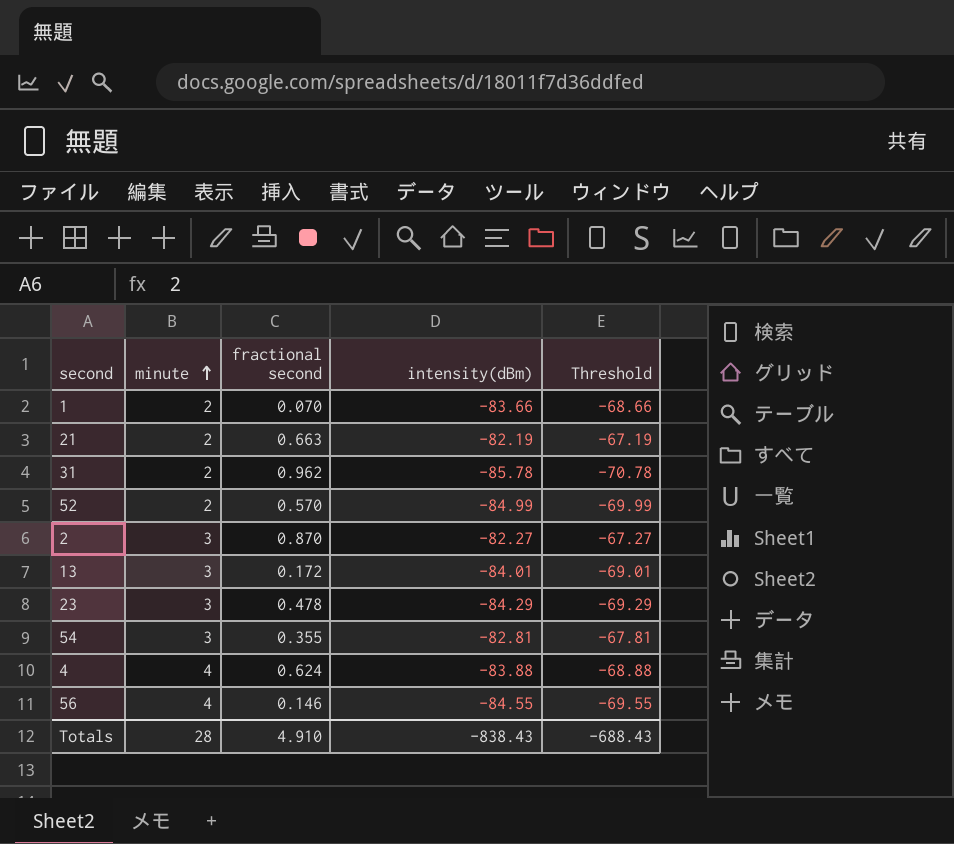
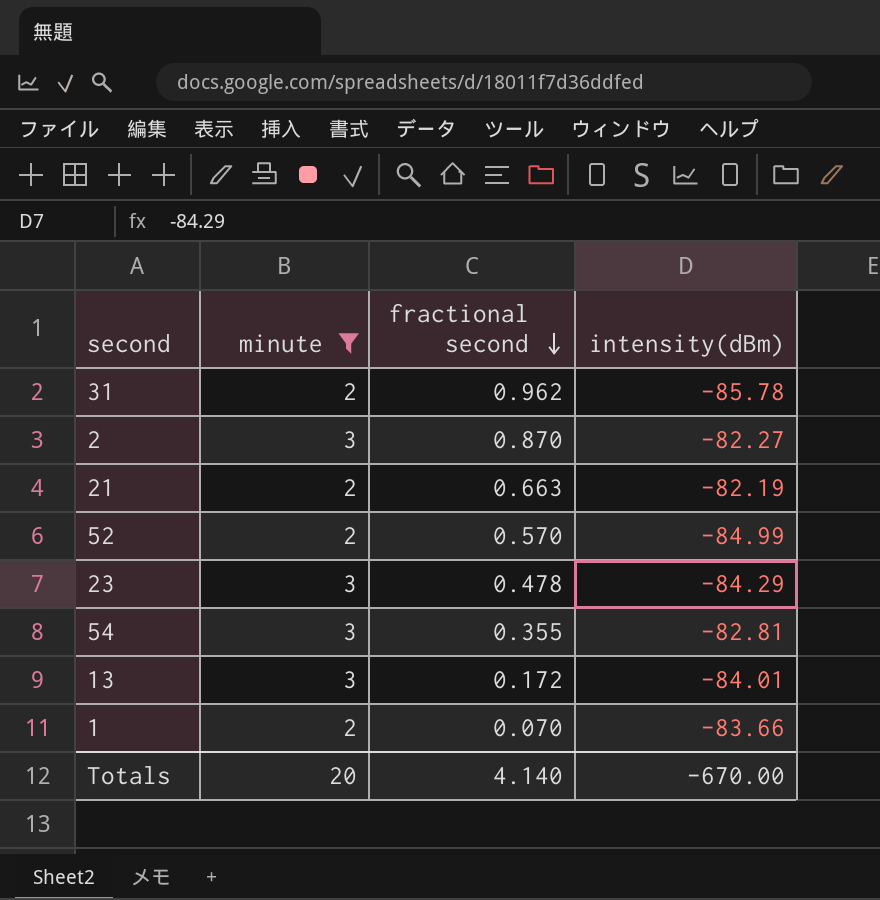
filter: none -> minute != 4
row order: minute ascending -> fractional second descending
column Threshold | formula: [intensity(dBm)] + 15 -> none
Totals | minute: 28 -> 20
Totals | fractional second: 4.910 -> 4.140
Totals | intensity(dBm): -838.43 -> -670.00

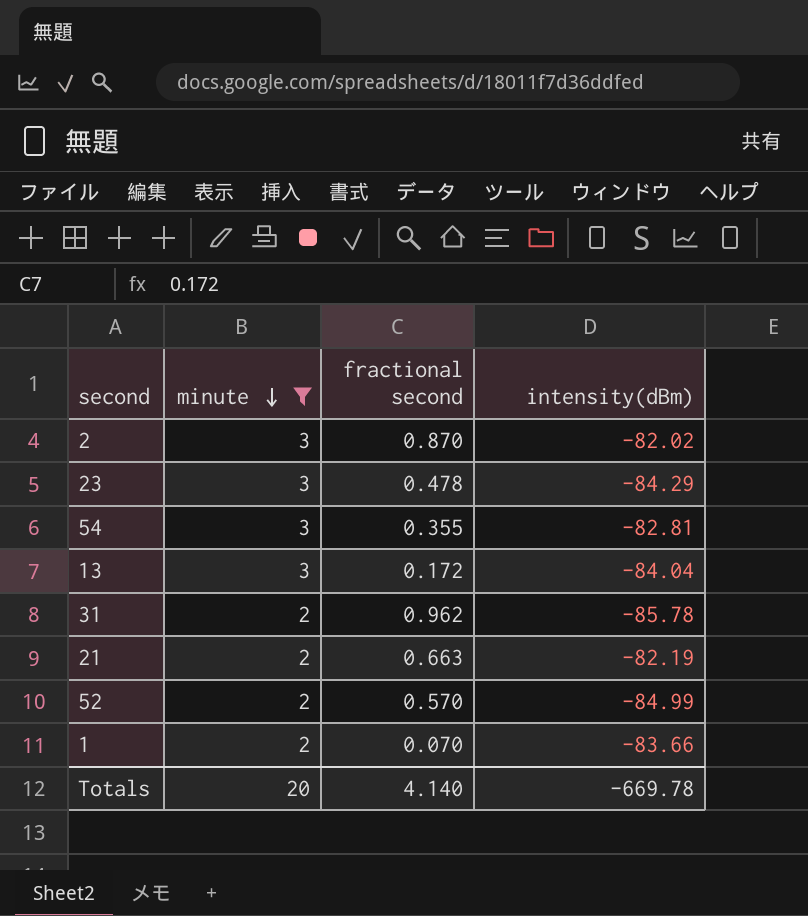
row order: fractional second descending -> minute descending
2 | intensity(dBm): -82.27 -> -82.02
13 | intensity(dBm): -84.01 -> -84.04
Totals | intensity(dBm): -670.00 -> -669.78

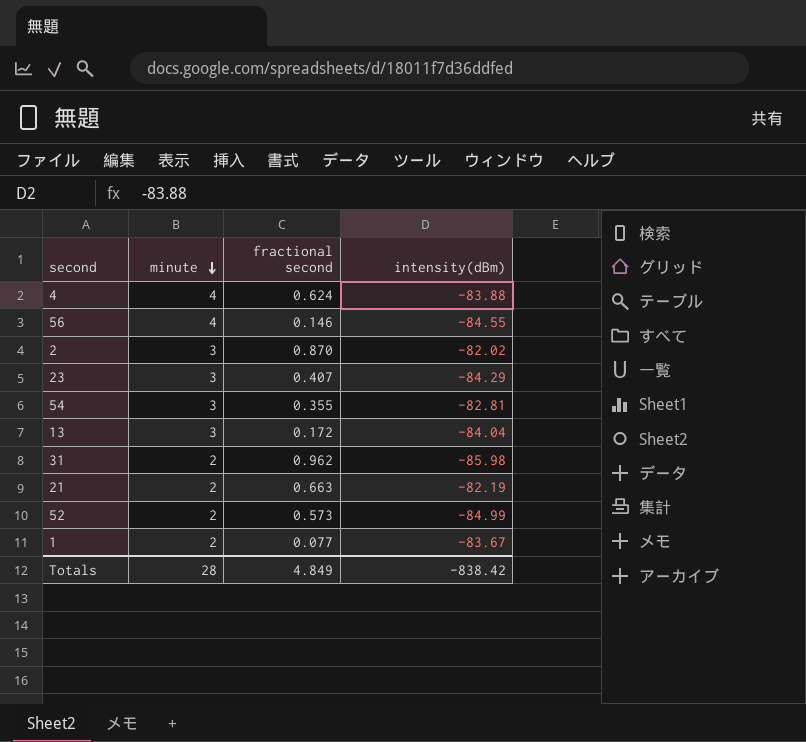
filter: minute != 4 -> none
23 | fractional second: 0.478 -> 0.407
31 | intensity(dBm): -85.78 -> -85.98
52 | fractional second: 0.570 -> 0.573
1 | fractional second: 0.070 -> 0.077
1 | intensity(dBm): -83.66 -> -83.67
Totals | minute: 20 -> 28
Totals | fractional second: 4.140 -> 4.849
Totals | intensity(dBm): -669.78 -> -838.42

